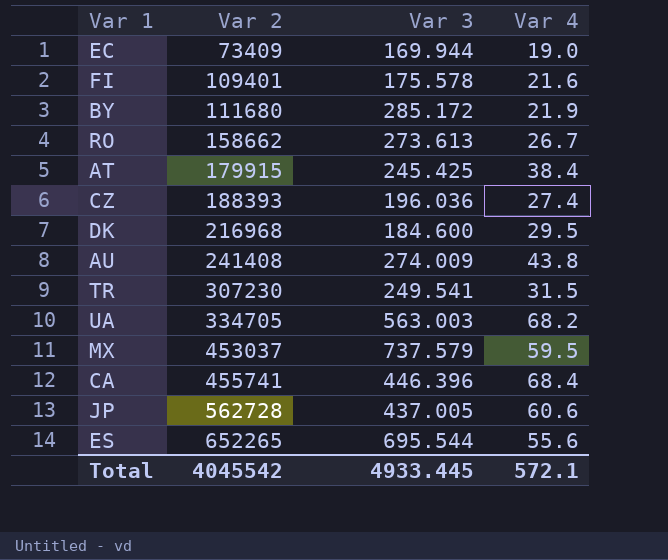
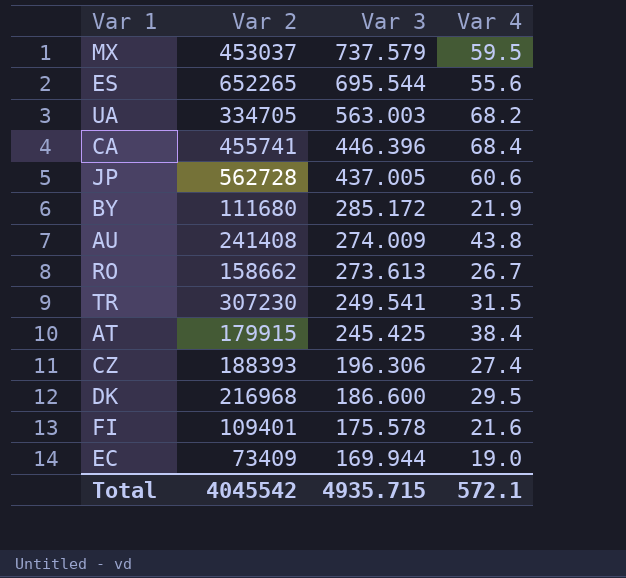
row order: Var 2 ascending -> Var 3 descending
CZ | Var 3: 196.036 -> 196.306
DK | Var 3: 184.600 -> 186.600
Total | Var 3: 4933.445 -> 4935.715

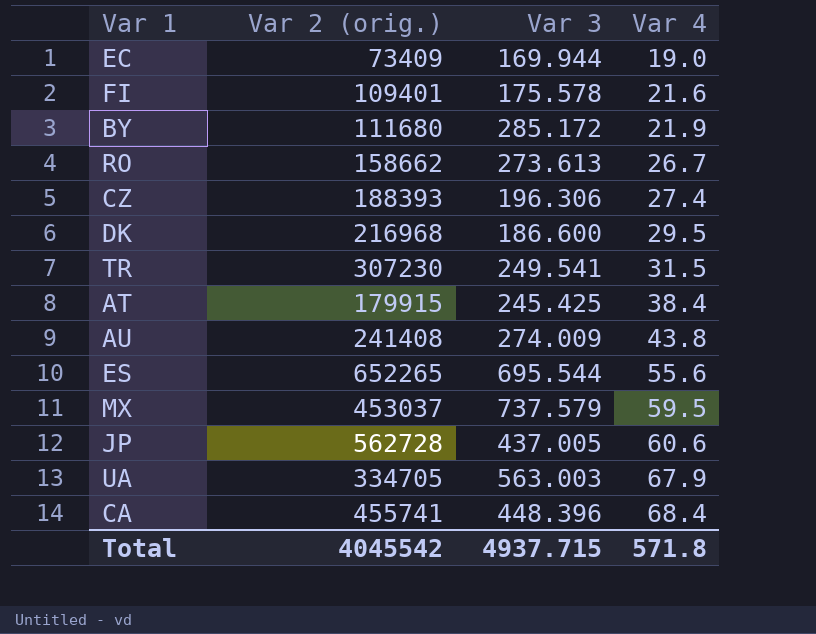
row order: Var 3 descending -> Var 4 ascending
column name: Var 2 -> Var 2 (orig.)
UA | Var 4: 68.2 -> 67.9
CA | Var 3: 446.396 -> 448.396
Total | Var 3: 4935.715 -> 4937.715
Total | Var 4: 572.1 -> 571.8

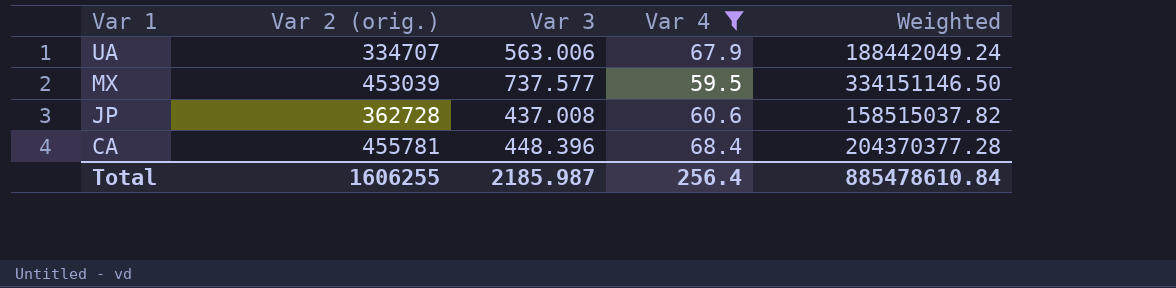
filter: none -> Var 4 >= 59.5
row order: Var 4 ascending -> Var 1 descending
column Weighted | formula: none -> [Var 2 (orig.)] * [Var 3]
UA | Var 2 (orig.): 334705 -> 334707
UA | Var 3: 563.003 -> 563.006
MX | Var 2 (orig.): 453037 -> 453039
MX | Var 3: 737.579 -> 737.577
JP | Var 2 (orig.): 562728 -> 362728
JP | Var 3: 437.005 -> 437.008
CA | Var 2 (orig.): 455741 -> 455781
Total | Var 2 (orig.): 4045542 -> 1606255
Total | Var 3: 4937.715 -> 2185.987
Total | Var 4: 571.8 -> 256.4

